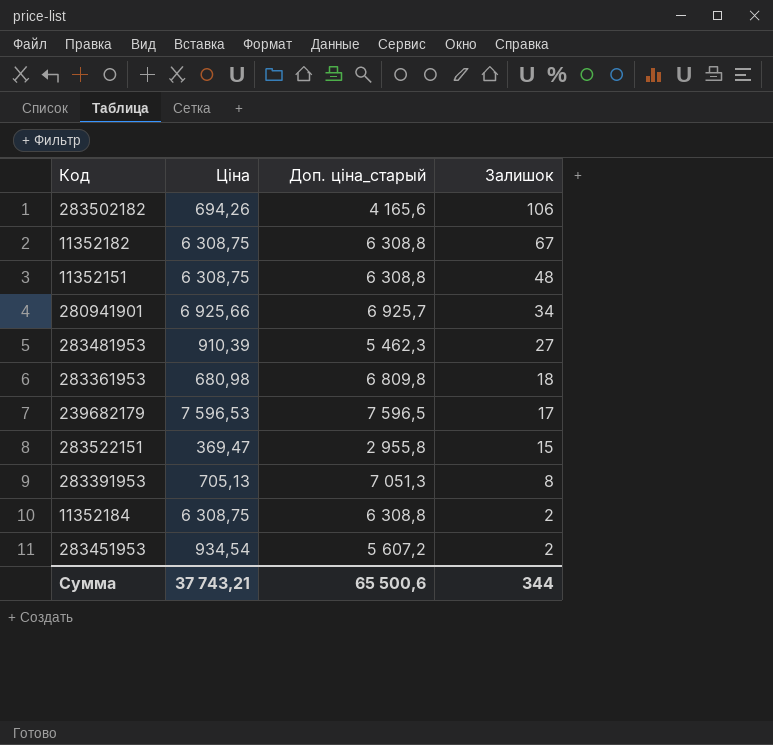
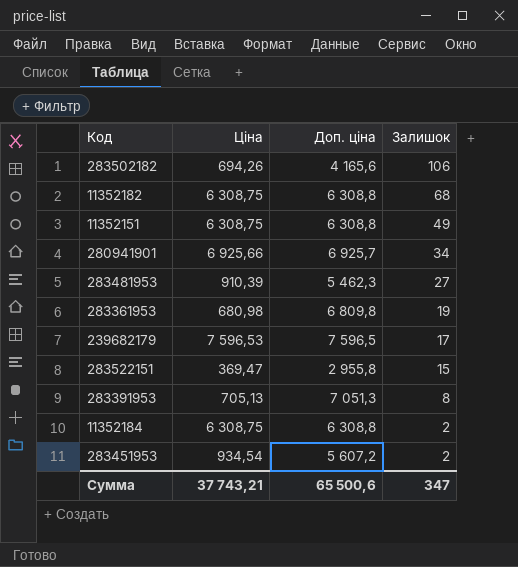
column name: Доп. ціна_старый -> Доп. ціна
11352182 | Залишок: 67 -> 68
11352151 | Залишок: 48 -> 49
283361953 | Залишок: 18 -> 19
Сумма | Залишок: 344 -> 347

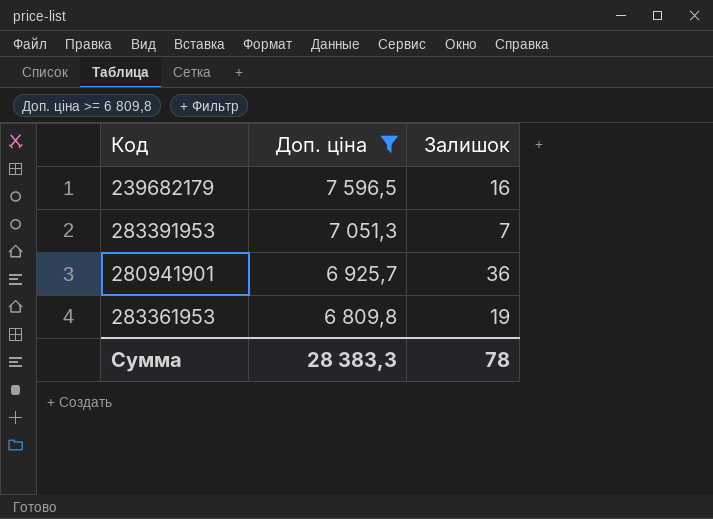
filter: none -> Доп. ціна >= 6 809,8
row order: Залишок descending -> Доп. ціна descending
column Ціна | position: 2 -> none
239682179 | Залишок: 17 -> 16
283391953 | Залишок: 8 -> 7
280941901 | Залишок: 34 -> 36
Сумма | Доп. ціна: 65 500,6 -> 28 383,3
Сумма | Залишок: 347 -> 78

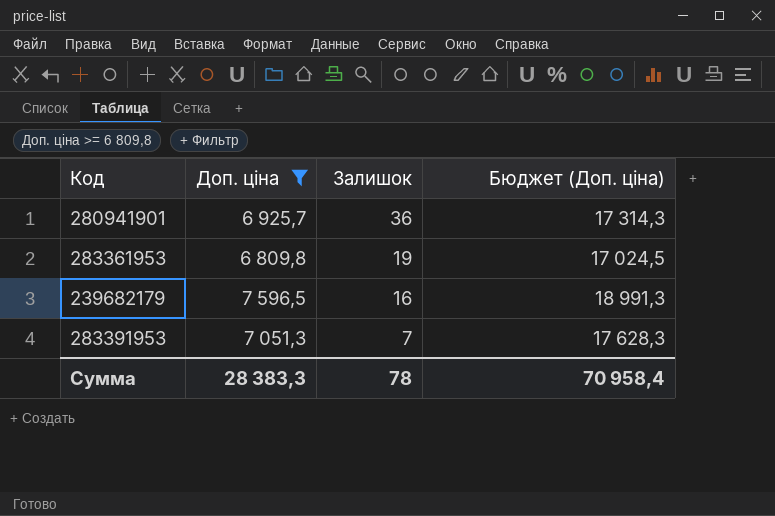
row order: Доп. ціна descending -> Залишок descending
column Бюджет (Доп. ціна) | formula: none -> [Доп. ціна] * 2,5

